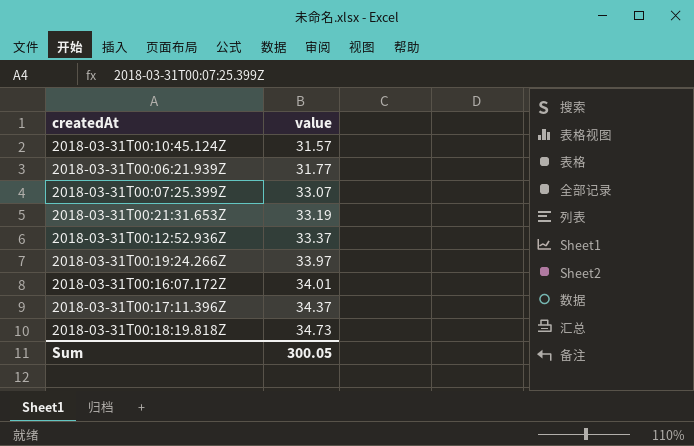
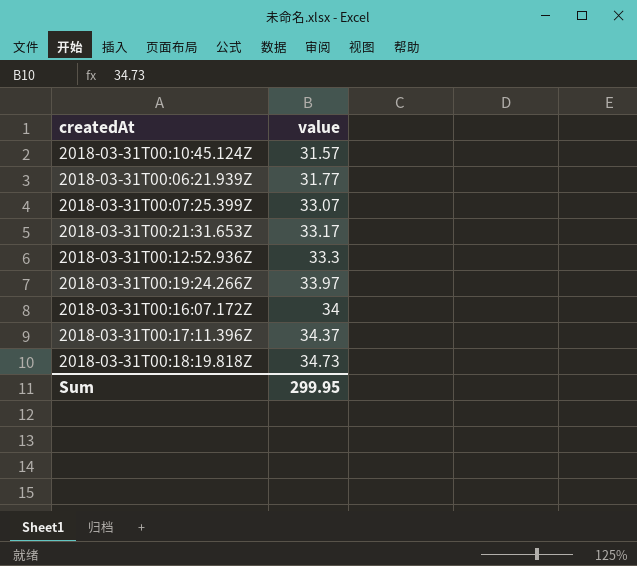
2018-03-31T00:21:31.653Z | value: 33.19 -> 33.17
2018-03-31T00:12:52.936Z | value: 33.37 -> 33.3
2018-03-31T00:16:07.172Z | value: 34.01 -> 34
Sum | value: 300.05 -> 299.95

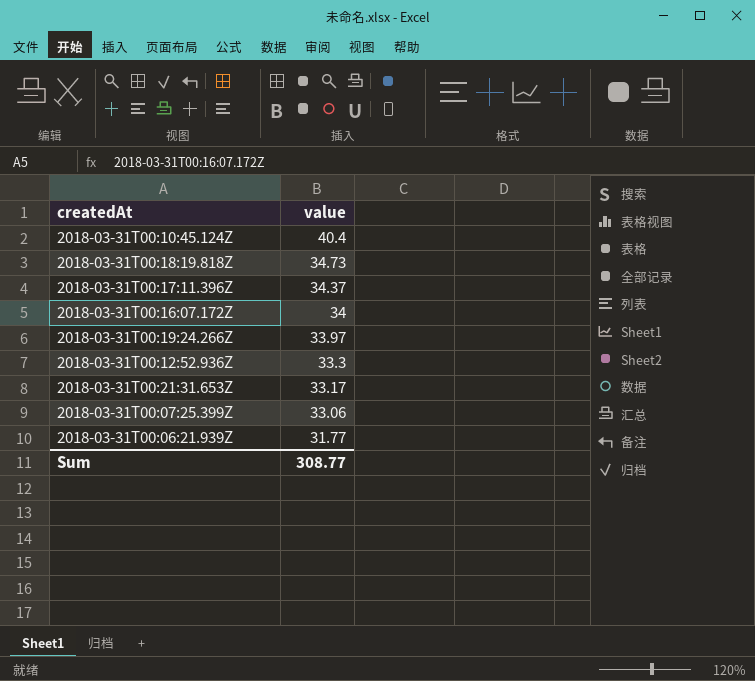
row order: value ascending -> value descending
2018-03-31T00:10:45.124Z | value: 31.57 -> 40.4
2018-03-31T00:07:25.399Z | value: 33.07 -> 33.06
Sum | value: 299.95 -> 308.77

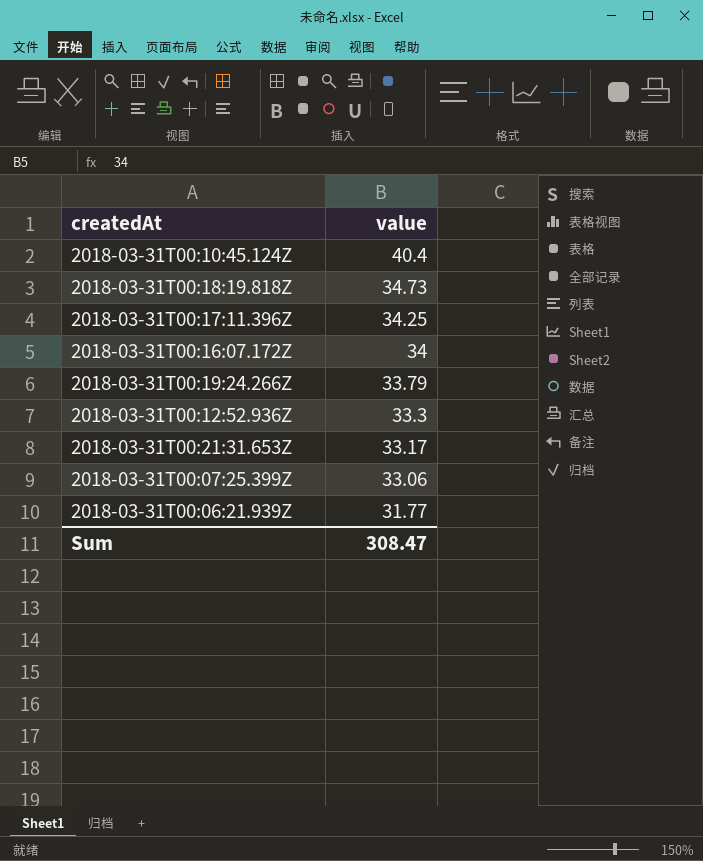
2018-03-31T00:17:11.396Z | value: 34.37 -> 34.25
2018-03-31T00:19:24.266Z | value: 33.97 -> 33.79
Sum | value: 308.77 -> 308.47

